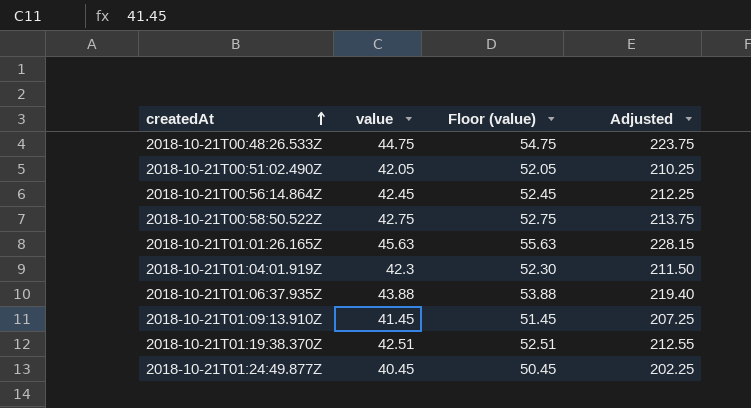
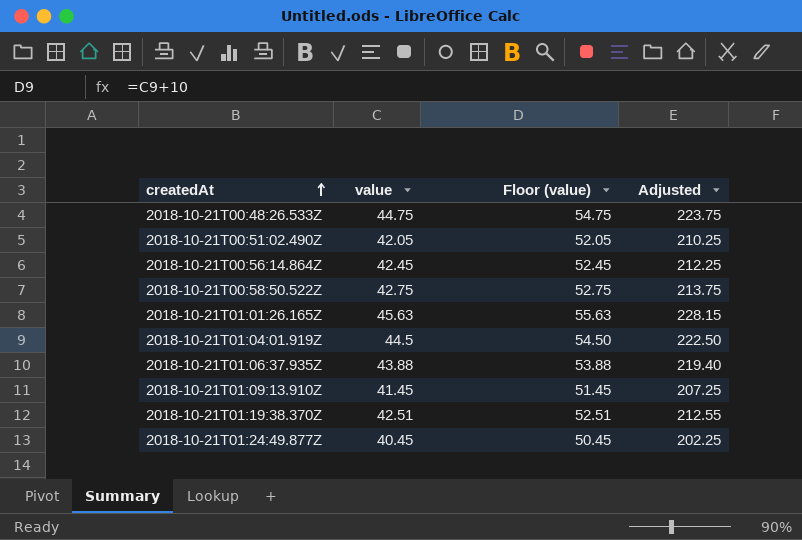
2018-10-21T01:04:01.919Z | value: 42.3 -> 44.5
2018-10-21T01:04:01.919Z | Floor (value): 52.30 -> 54.50
2018-10-21T01:04:01.919Z | Adjusted: 211.50 -> 222.50

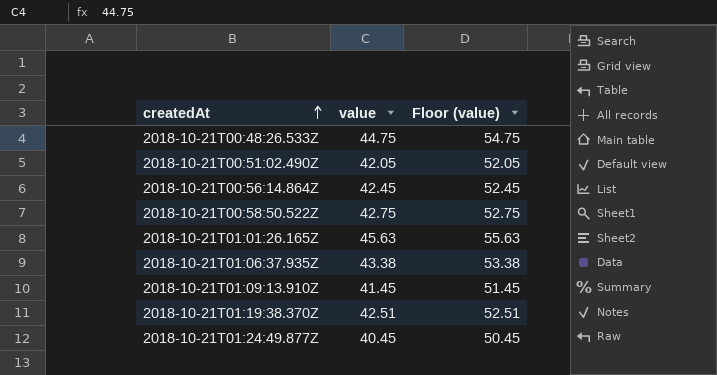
column Adjusted | formula: [value] * 5 -> none
row 2018-10-21T01:04:01.919Z: 44.5 | 54.50 | 222.50 -> none
2018-10-21T01:06:37.935Z | value: 43.88 -> 43.38
2018-10-21T01:06:37.935Z | Floor (value): 53.88 -> 53.38

